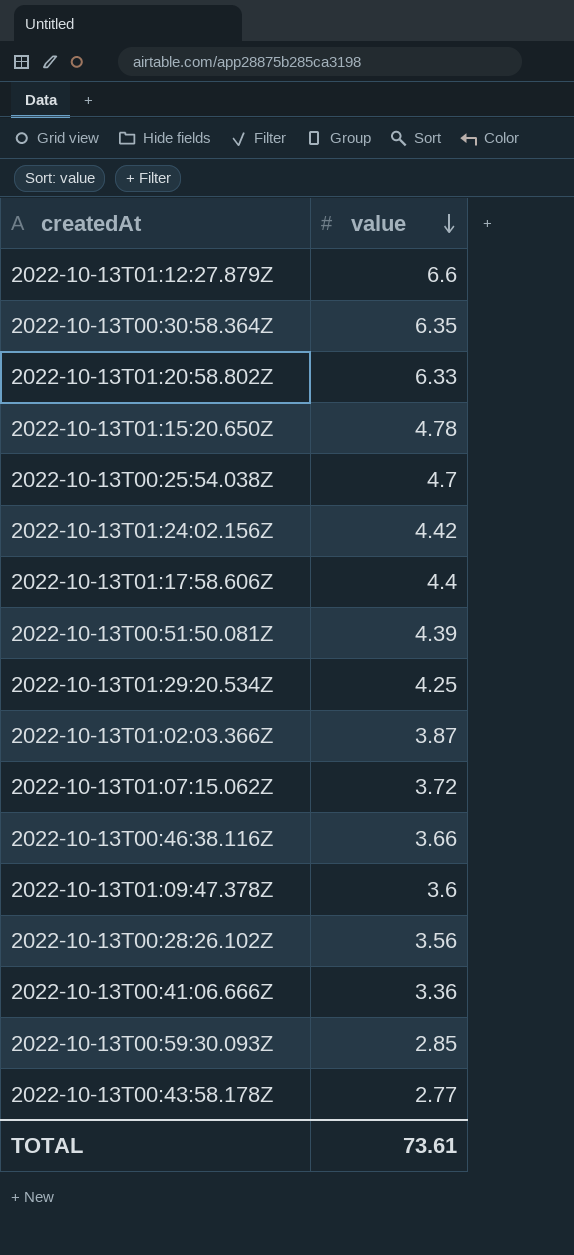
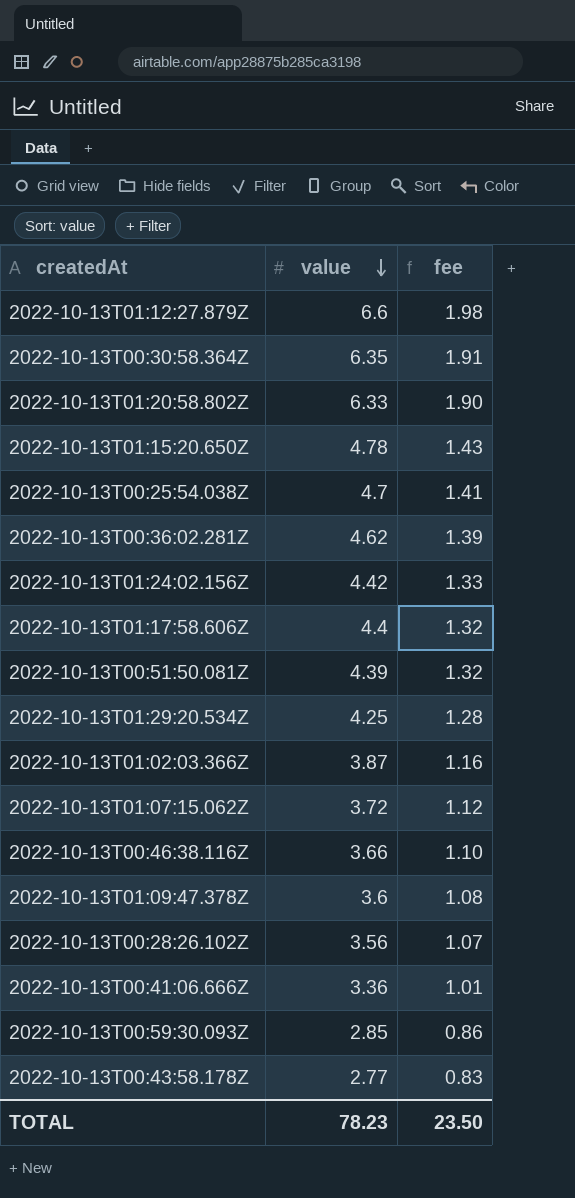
column fee | formula: none -> [value] * 0.3
row 2022-10-13T00:36:02.281Z: none -> 4.62 | 1.39
TOTAL | value: 73.61 -> 78.23

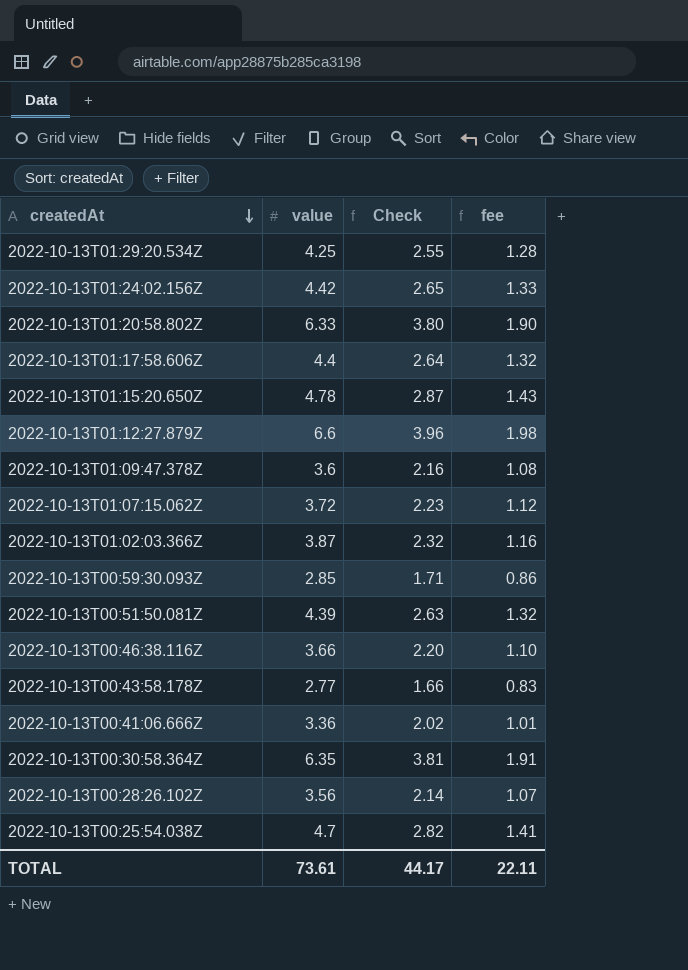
row order: value descending -> createdAt descending
column Check | formula: none -> [value] * 0.6
row 2022-10-13T00:36:02.281Z: 4.62 | 1.39 -> none
TOTAL | value: 78.23 -> 73.61
TOTAL | fee: 23.50 -> 22.11

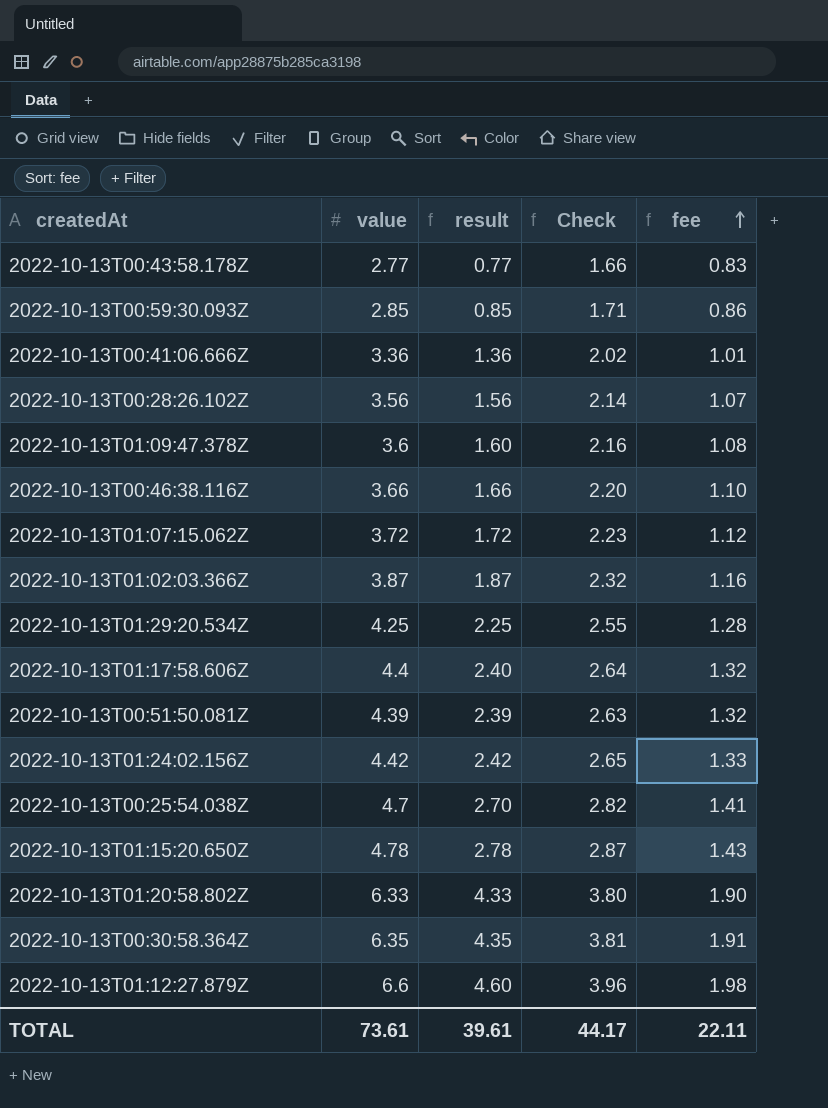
row order: createdAt descending -> fee ascending
column result | formula: none -> [value] - 2

